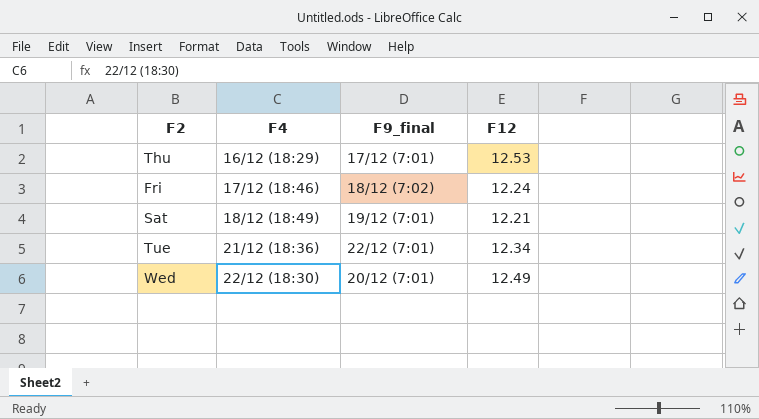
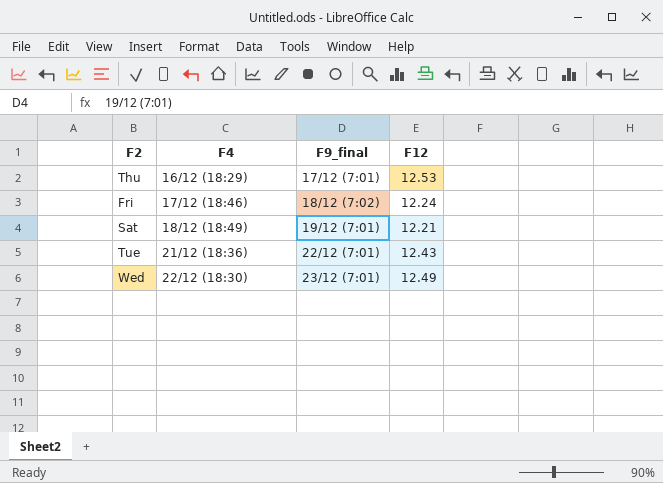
Tue | F12: 12.34 -> 12.43
Wed | F9_final: 20/12 (7:01) -> 23/12 (7:01)

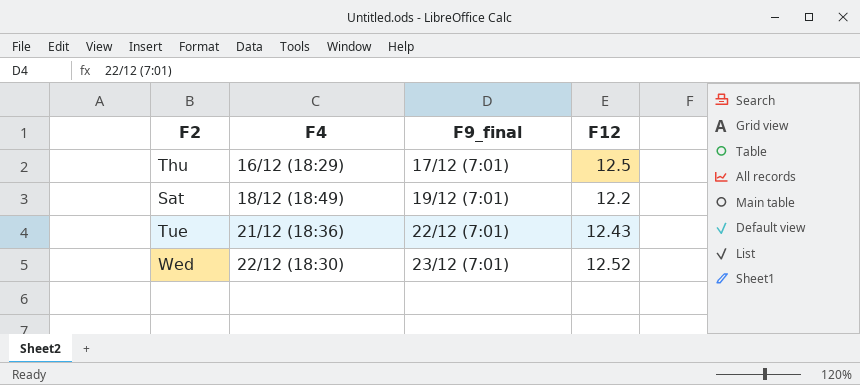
row Fri: 17/12 (18:46) | 18/12 (7:02) | 12.24 -> none
Thu | F12: 12.53 -> 12.5
Sat | F12: 12.21 -> 12.2
Wed | F12: 12.49 -> 12.52

